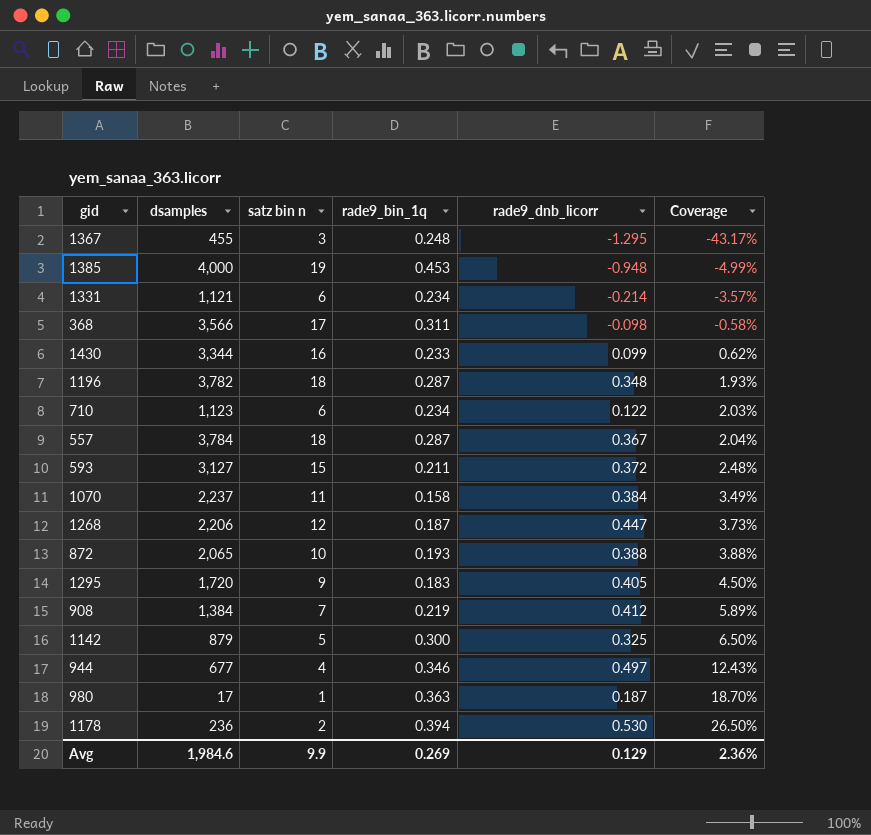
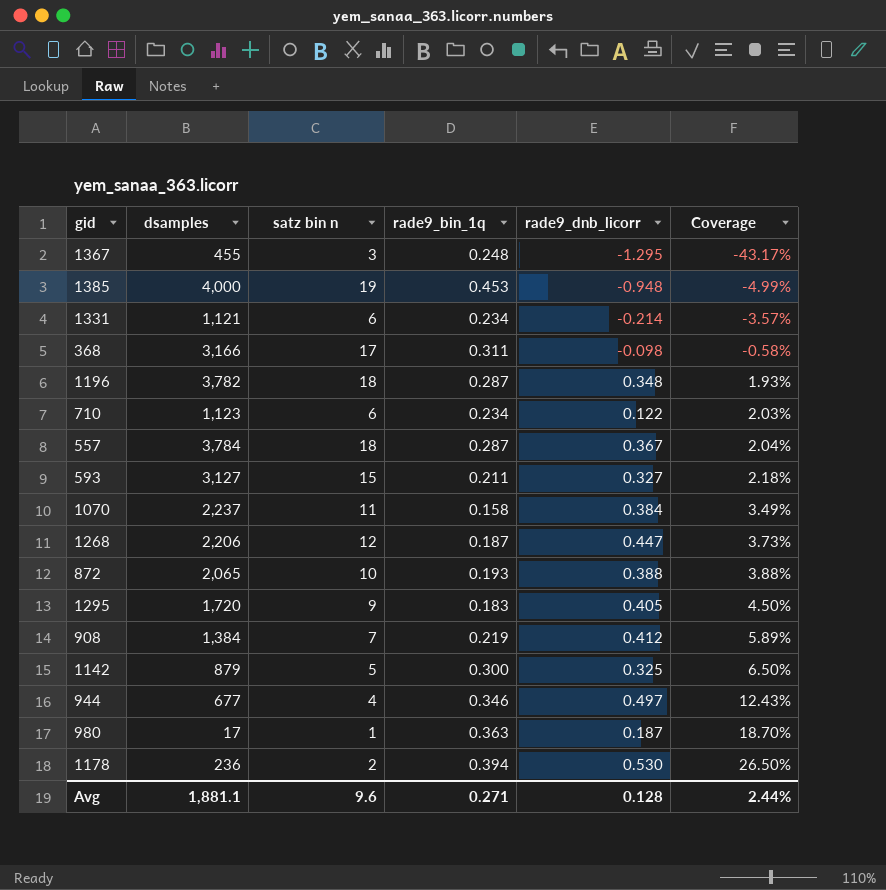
row 1430: 3,344 | 16 | 0.233 | 0.099 | 0.62% -> none
368 | dsamples: 3,566 -> 3,166
593 | rade9_dnb_licorr: 0.372 -> 0.327
593 | Coverage: 2.48% -> 2.18%
Avg | dsamples: 1,984.6 -> 1,881.1
Avg | satz bin n: 9.9 -> 9.6
Avg | rade9_bin_1q: 0.269 -> 0.271
Avg | rade9_dnb_licorr: 0.129 -> 0.128
Avg | Coverage: 2.36% -> 2.44%

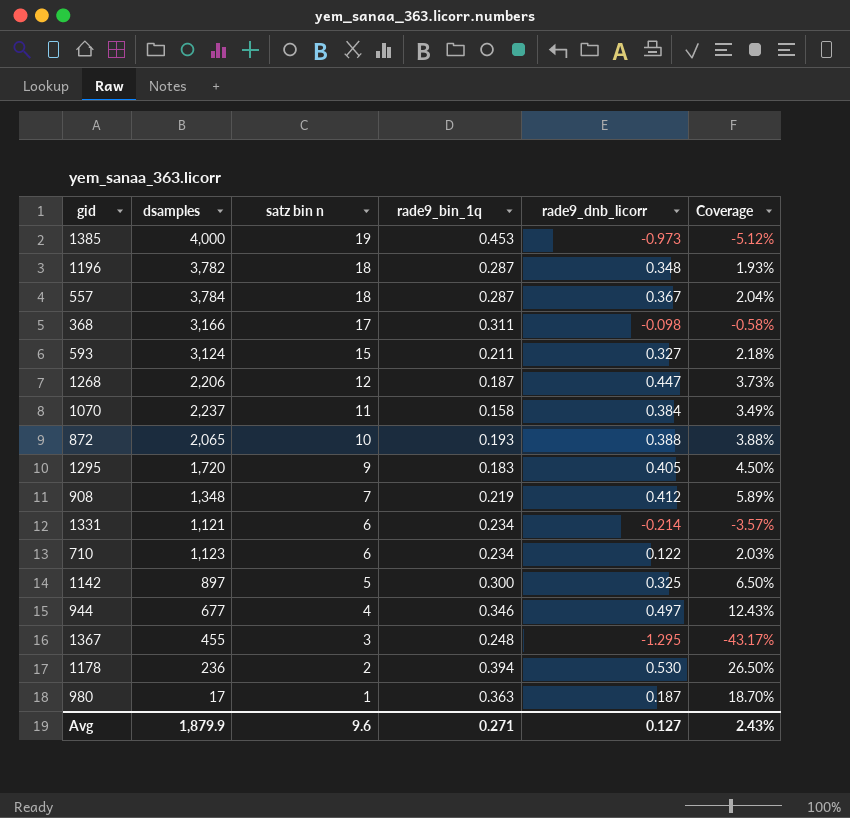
row order: Coverage ascending -> satz bin n descending
1385 | rade9_dnb_licorr: -0.948 -> -0.973
1385 | Coverage: -4.99% -> -5.12%
593 | dsamples: 3,127 -> 3,124
908 | dsamples: 1,384 -> 1,348
1142 | dsamples: 879 -> 897
Avg | dsamples: 1,881.1 -> 1,879.9
Avg | rade9_dnb_licorr: 0.128 -> 0.127
Avg | Coverage: 2.44% -> 2.43%

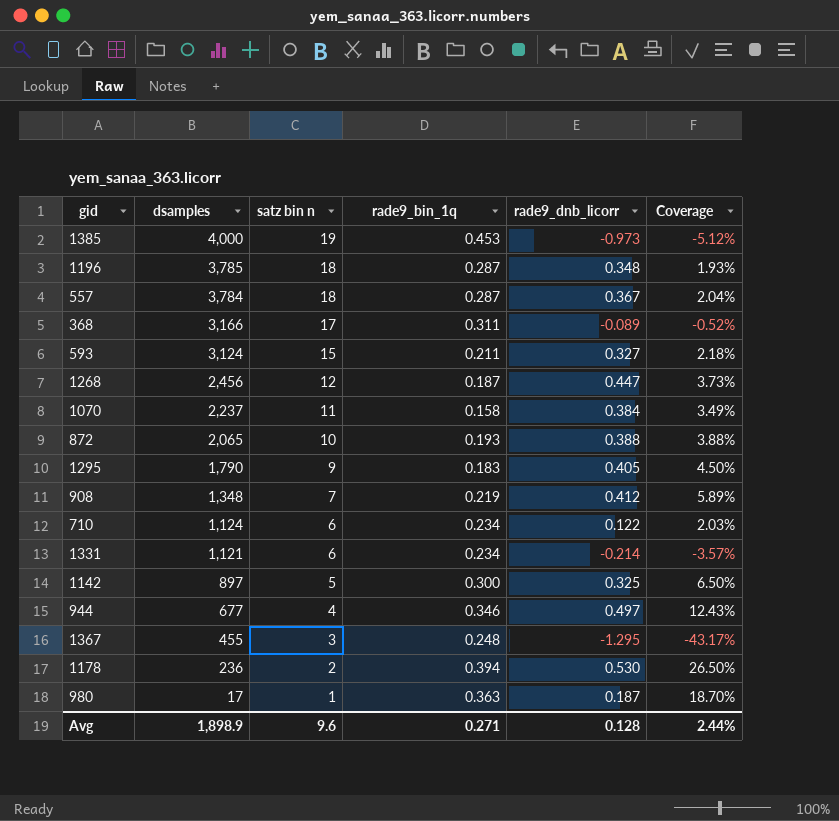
row order: satz bin n descending -> dsamples descending
1196 | dsamples: 3,782 -> 3,785
368 | rade9_dnb_licorr: -0.098 -> -0.089
368 | Coverage: -0.58% -> -0.52%
1268 | dsamples: 2,206 -> 2,456
1295 | dsamples: 1,720 -> 1,790
710 | dsamples: 1,123 -> 1,124
Avg | dsamples: 1,879.9 -> 1,898.9
Avg | rade9_dnb_licorr: 0.127 -> 0.128
Avg | Coverage: 2.43% -> 2.44%

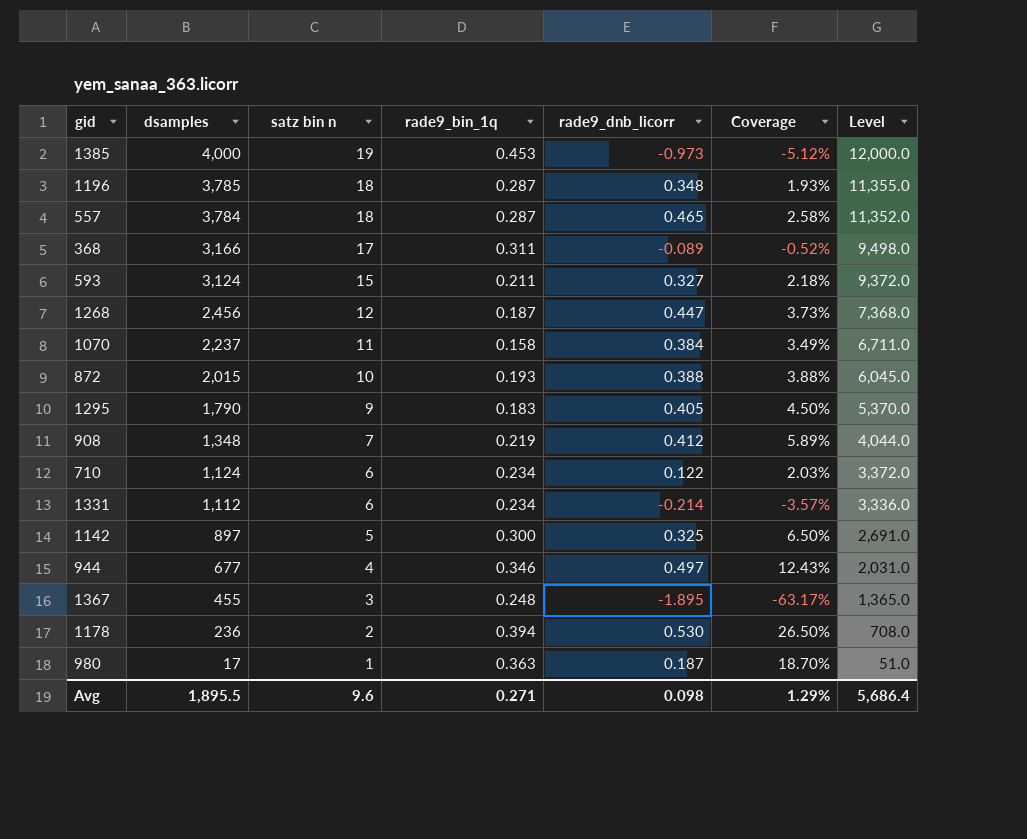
column Level | formula: none -> [dsamples] * 3
557 | rade9_dnb_licorr: 0.367 -> 0.465
557 | Coverage: 2.04% -> 2.58%
872 | dsamples: 2,065 -> 2,015
1331 | dsamples: 1,121 -> 1,112
1367 | rade9_dnb_licorr: -1.295 -> -1.895
1367 | Coverage: -43.17% -> -63.17%
Avg | dsamples: 1,898.9 -> 1,895.5
Avg | rade9_dnb_licorr: 0.128 -> 0.098
Avg | Coverage: 2.44% -> 1.29%

